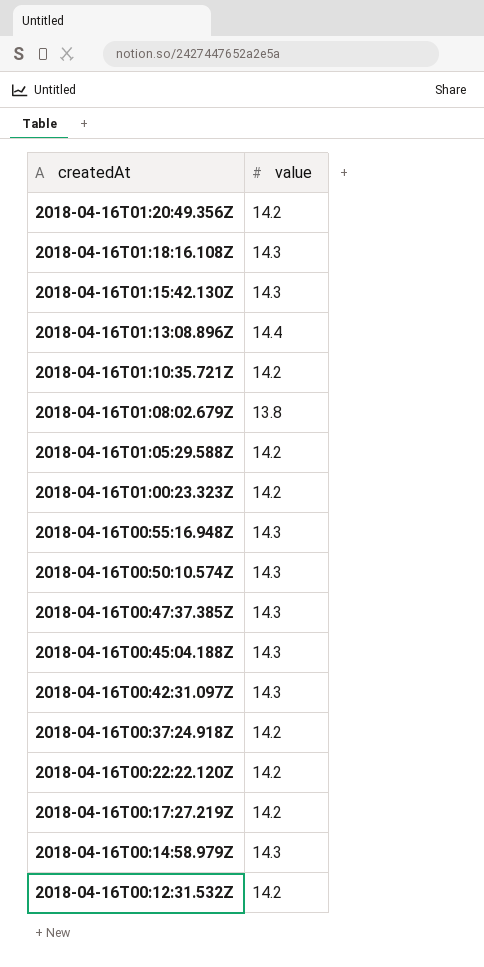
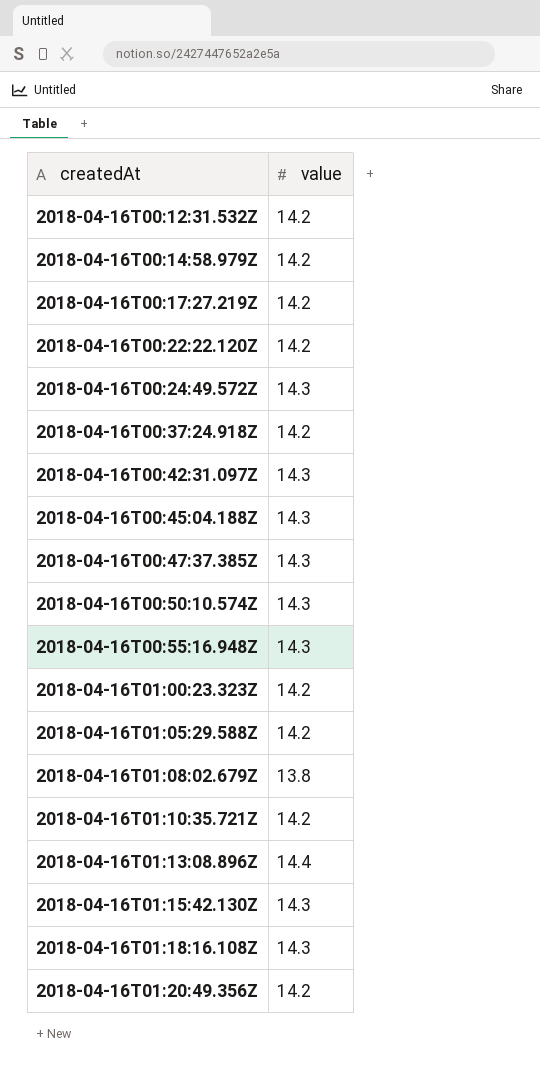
row order: createdAt descending -> createdAt ascending
2018-04-16T00:14:58.979Z | value: 14.3 -> 14.2
row 2018-04-16T00:24:49.572Z: none -> 14.3

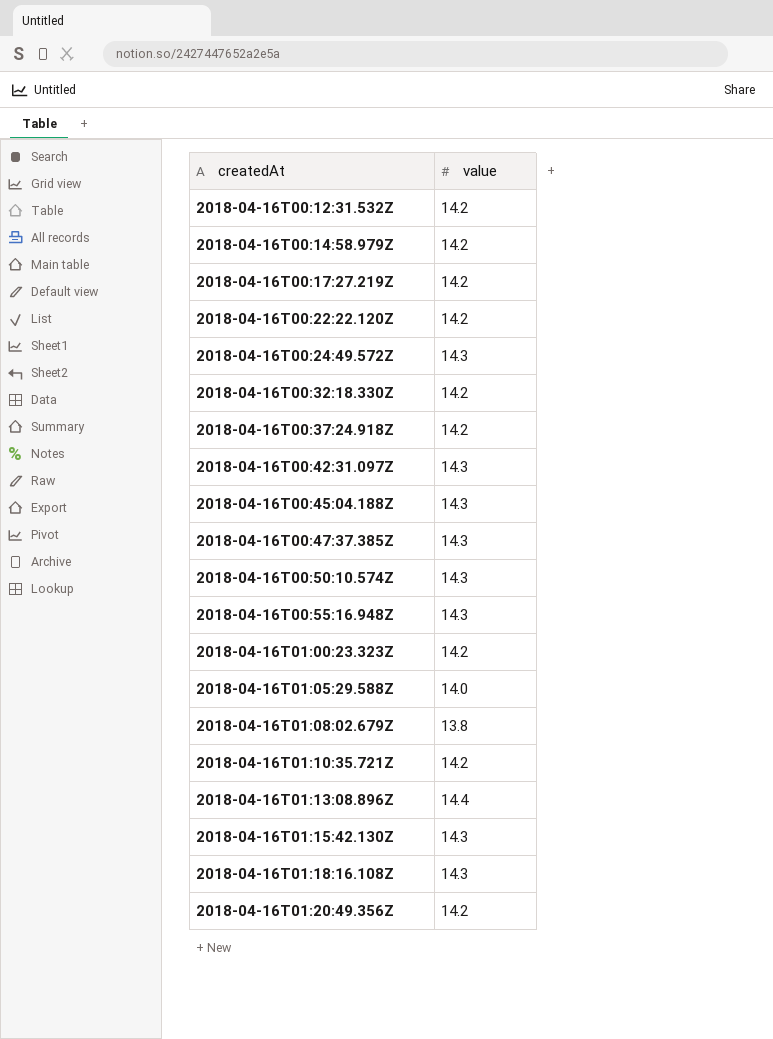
row 2018-04-16T00:32:18.330Z: none -> 14.2
2018-04-16T01:05:29.588Z | value: 14.2 -> 14.0

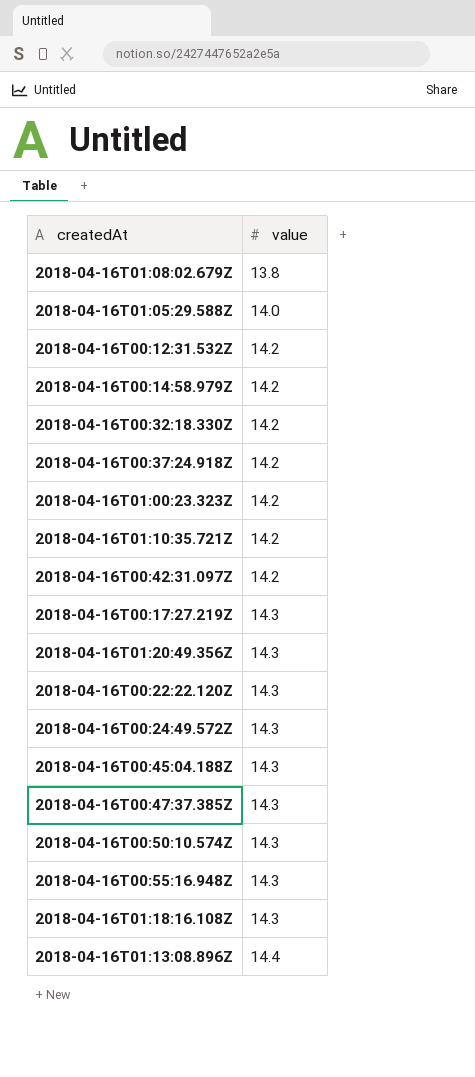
row order: createdAt ascending -> value ascending
row 2018-04-16T01:15:42.130Z: 14.3 -> none
2018-04-16T00:42:31.097Z | value: 14.3 -> 14.2
2018-04-16T00:17:27.219Z | value: 14.2 -> 14.3
2018-04-16T01:20:49.356Z | value: 14.2 -> 14.3
2018-04-16T00:22:22.120Z | value: 14.2 -> 14.3

